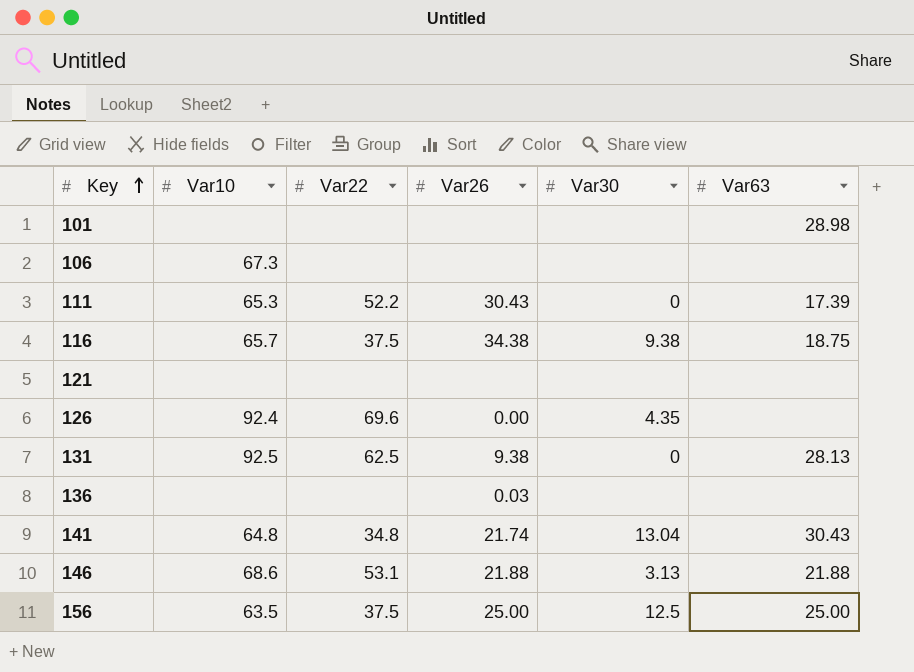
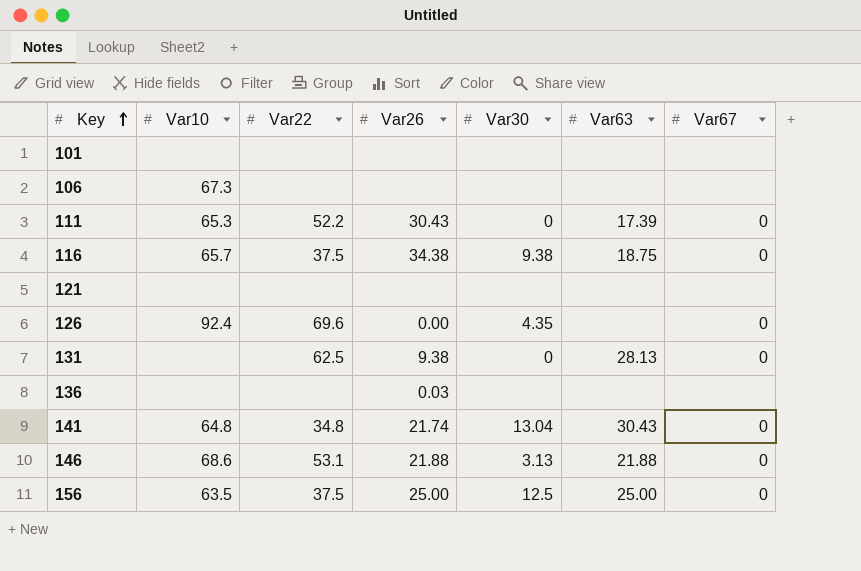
column Var67 | position: none -> 7
101 | Var63: 28.98 -> none
131 | Var10: 92.5 -> none

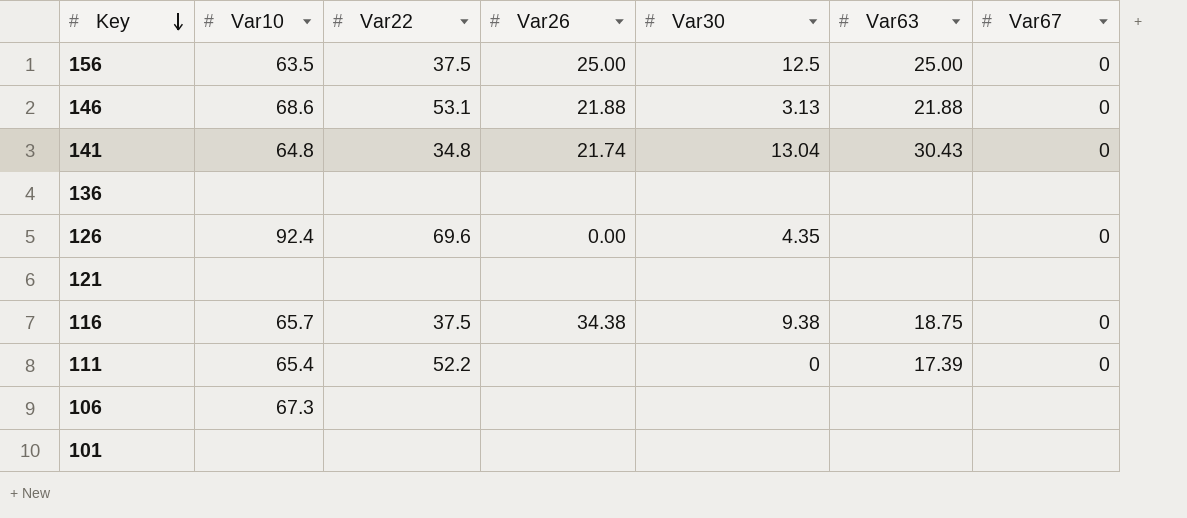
row order: Key ascending -> Key descending
row 131: none | 62.5 | 9.38 | 0 | 28.13 | 0 -> none
136 | Var26: 0.03 -> none
111 | Var10: 65.3 -> 65.4
111 | Var26: 30.43 -> none

